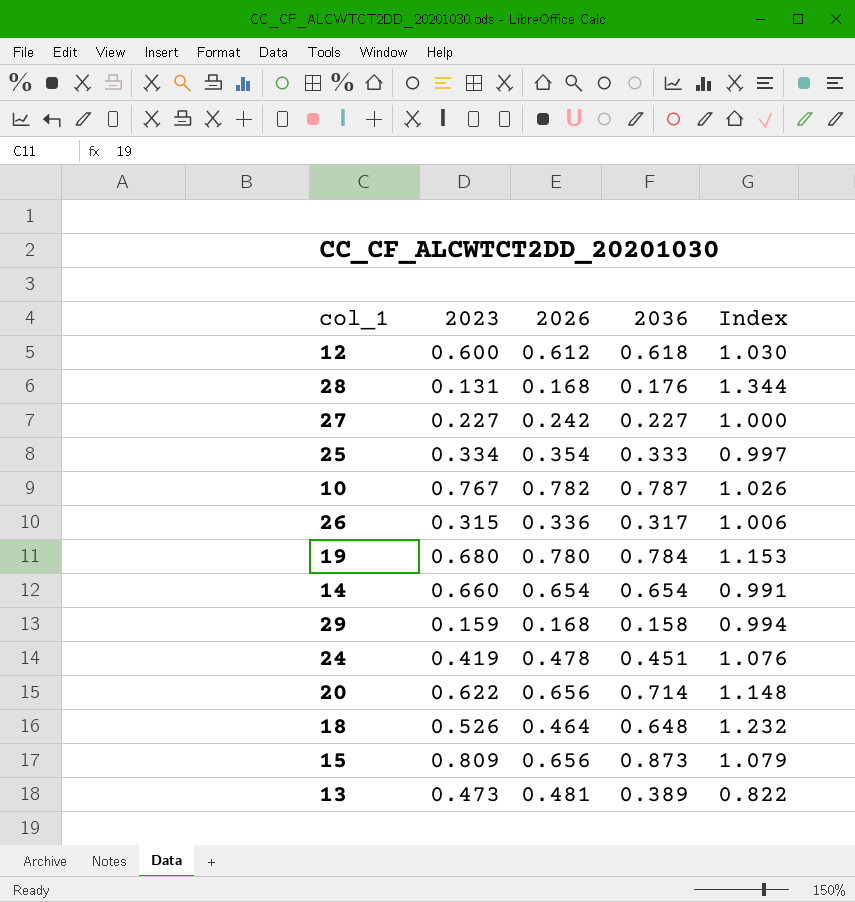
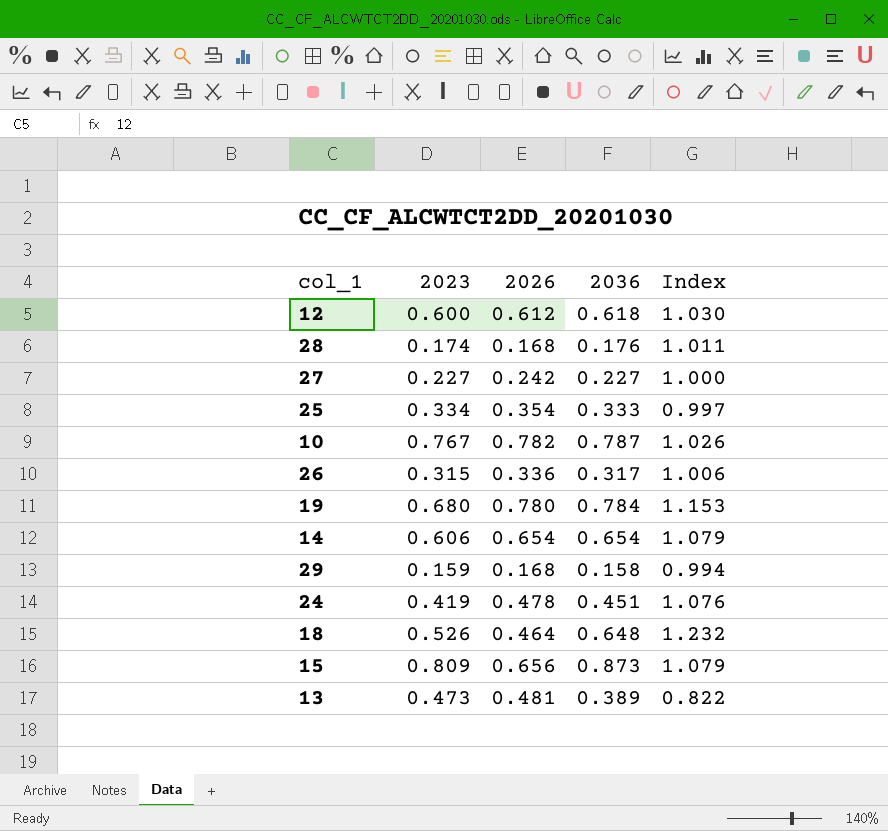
row 20: 0.622 | 0.656 | 0.714 | 1.148 -> none
28 | 2023: 0.131 -> 0.174
28 | Index: 1.344 -> 1.011
14 | 2023: 0.660 -> 0.606
14 | Index: 0.991 -> 1.079

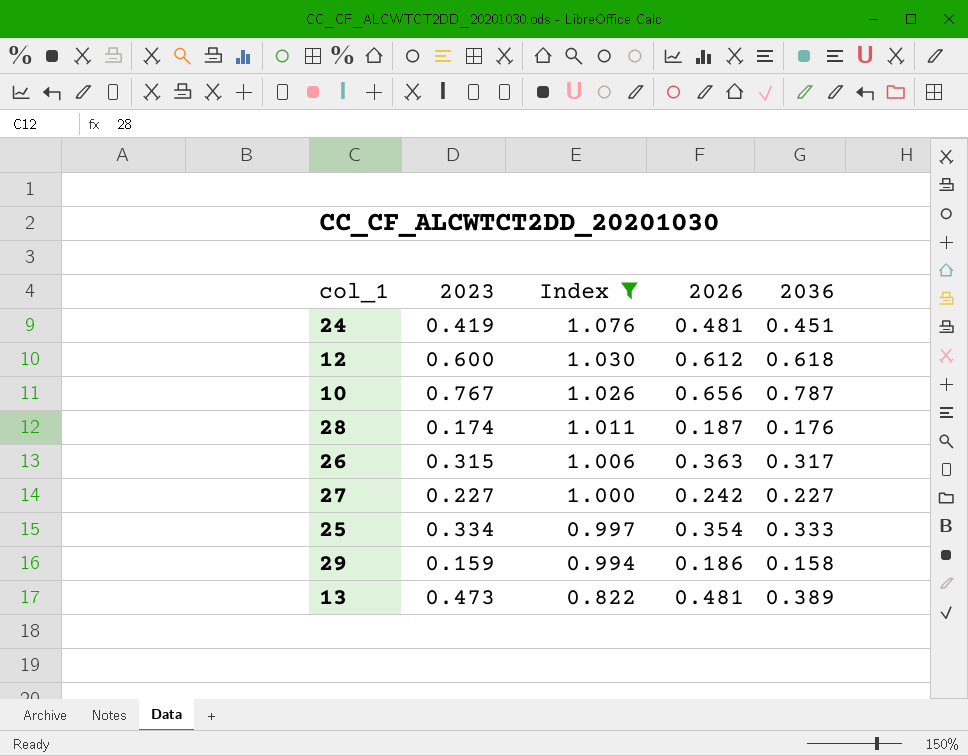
filter: none -> Index <= 1.076
row order: none -> Index descending
column Index | position: 5 -> 3
24 | 2026: 0.478 -> 0.481
10 | 2026: 0.782 -> 0.656
28 | 2026: 0.168 -> 0.187
26 | 2026: 0.336 -> 0.363
29 | 2026: 0.168 -> 0.186

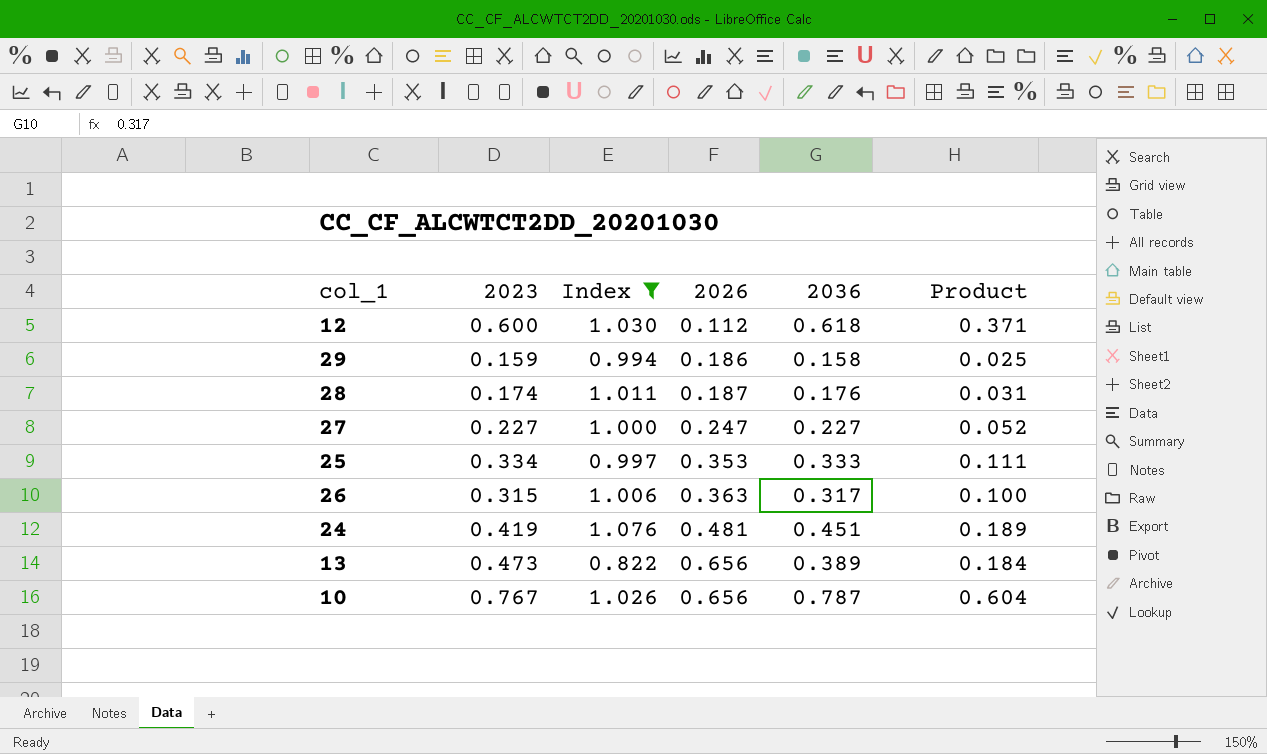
row order: Index descending -> 2026 ascending
column Product | formula: none -> [2023] * [2036]
12 | 2026: 0.612 -> 0.112
27 | 2026: 0.242 -> 0.247
25 | 2026: 0.354 -> 0.353
13 | 2026: 0.481 -> 0.656

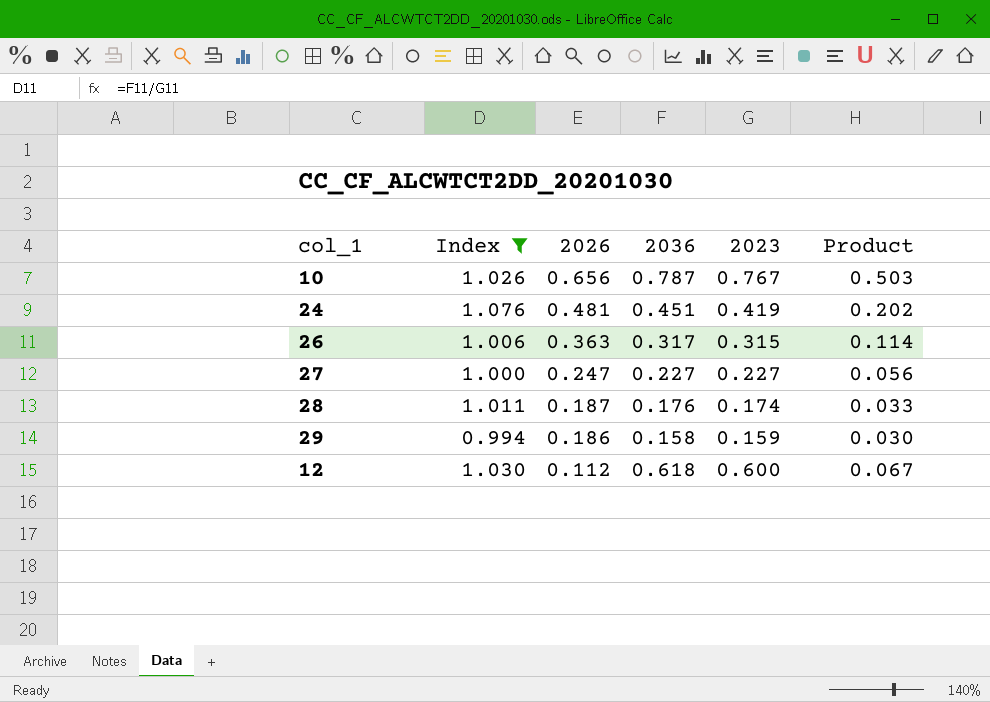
row order: 2026 ascending -> 2026 descending
column 2023 | position: 2 -> 5
column Product | formula: [2023] * [2036] -> [2026] * [2023]
row 25: 0.334 | 0.997 | 0.353 | 0.333 | 0.111 -> none
row 13: 0.473 | 0.822 | 0.656 | 0.389 | 0.184 -> none

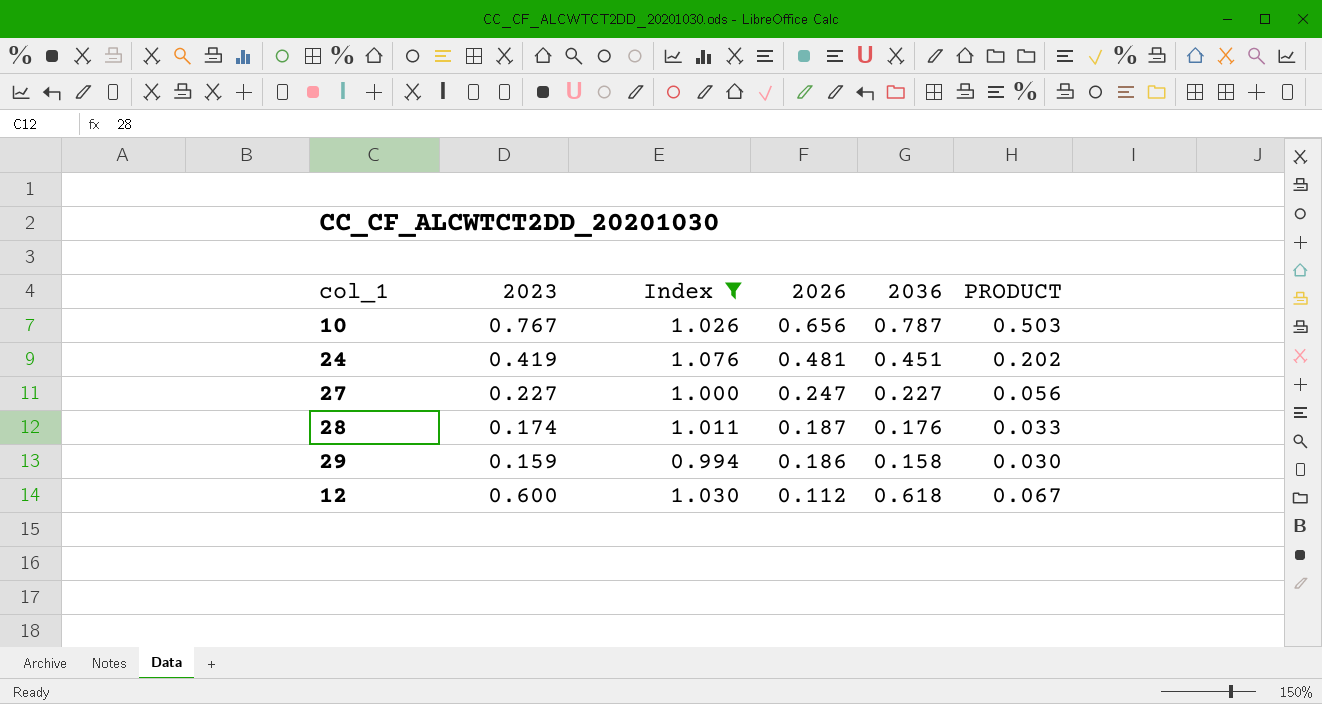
column 2023 | position: 5 -> 2
column name: Product -> PRODUCT
row 26: 1.006 | 0.363 | 0.317 | 0.315 | 0.114 -> none

